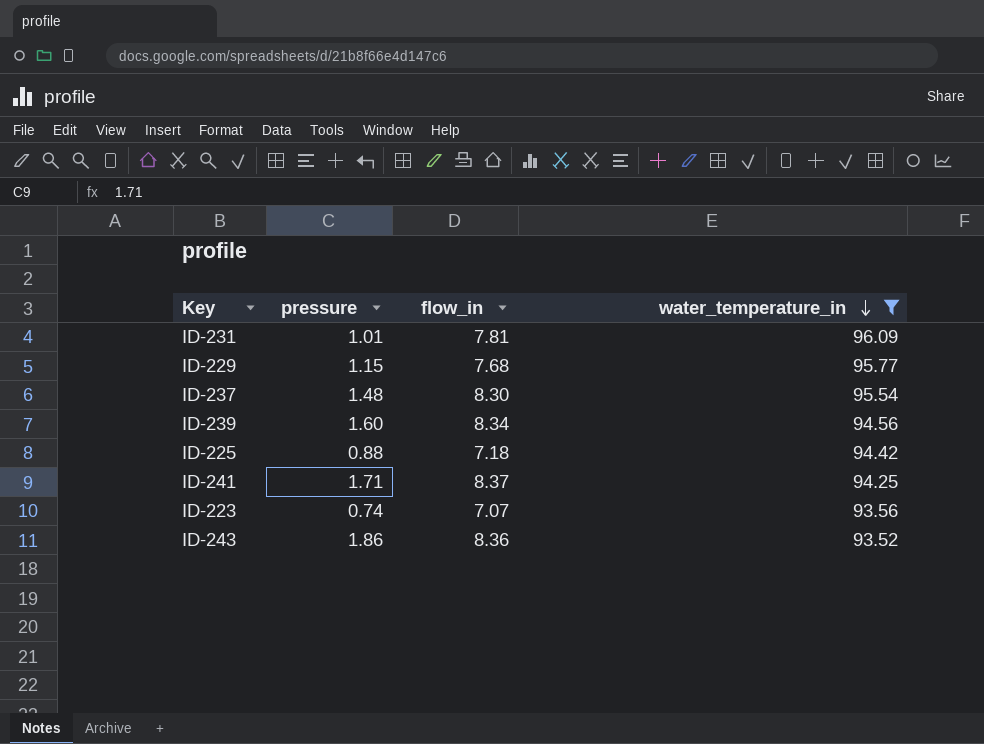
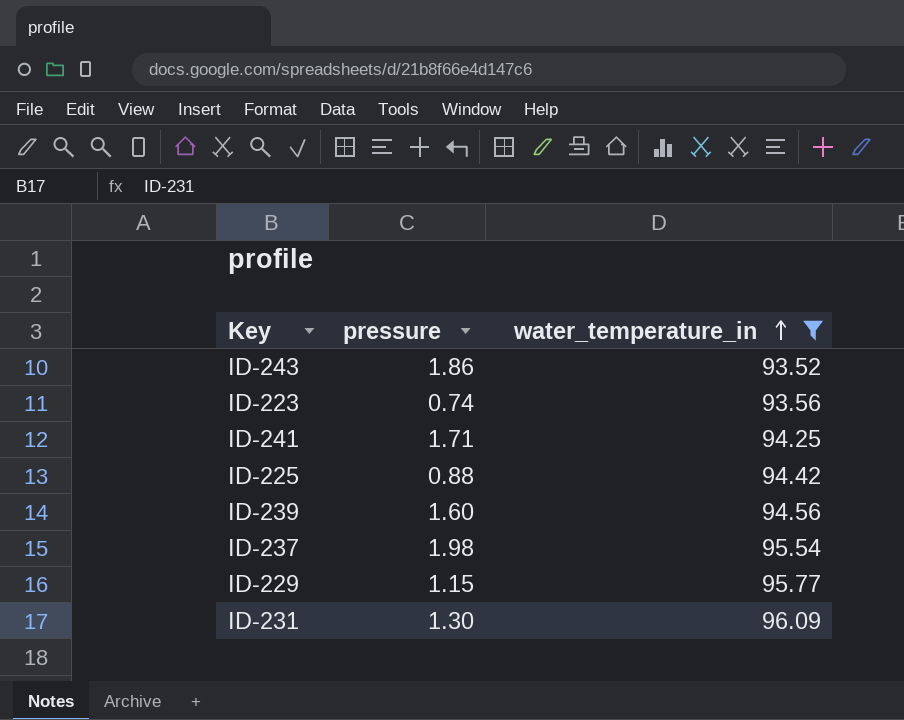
row order: water_temperature_in descending -> water_temperature_in ascending
column flow_in | position: 3 -> none
ID-237 | pressure: 1.48 -> 1.98
ID-231 | pressure: 1.01 -> 1.30

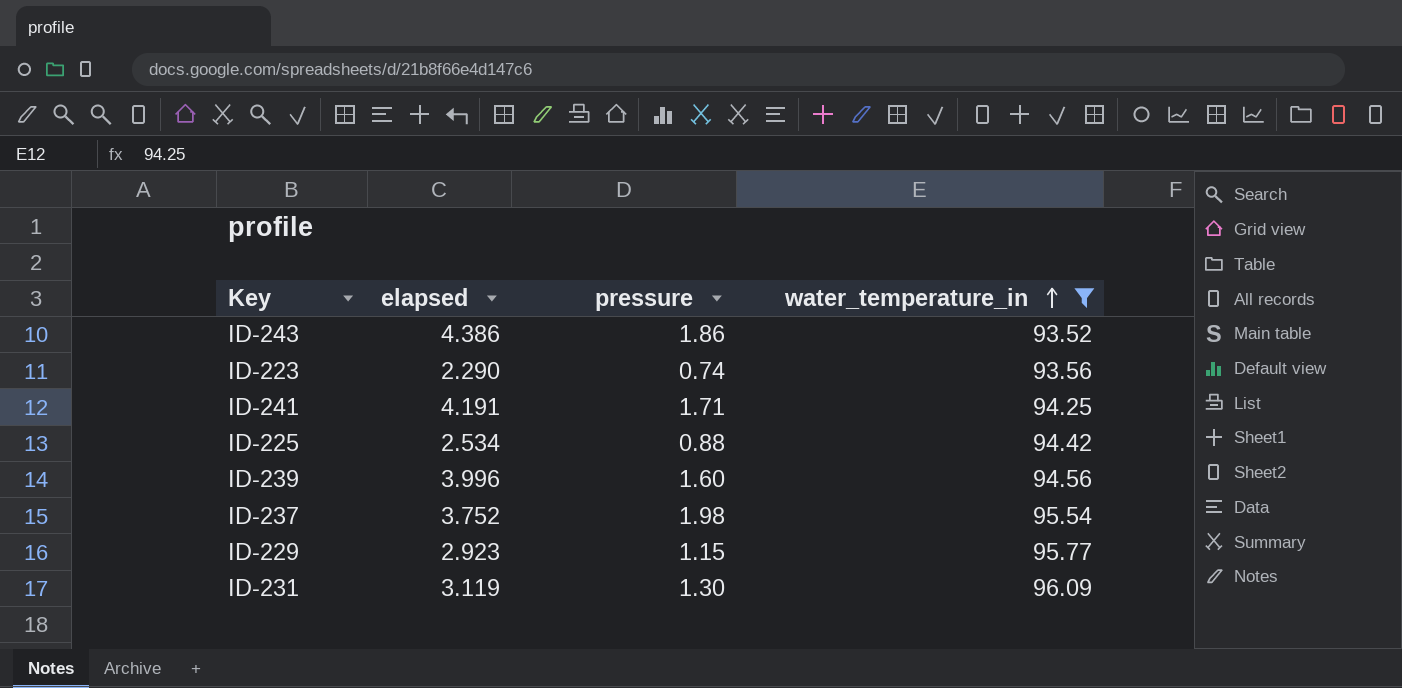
column elapsed | position: none -> 2

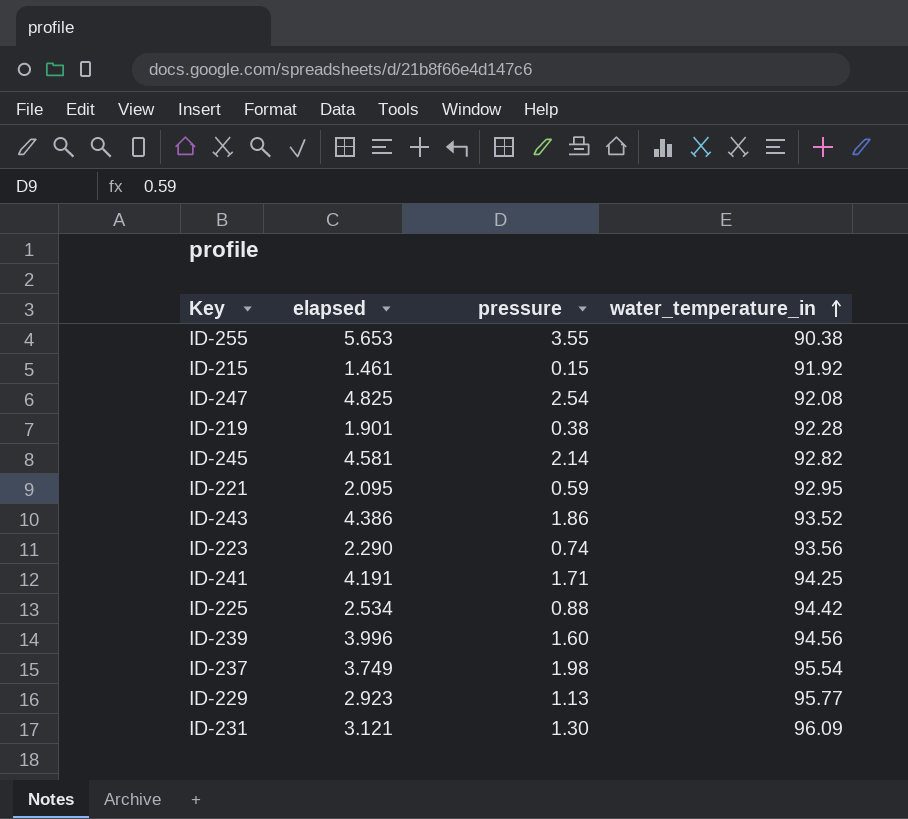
filter: water_temperature_in >= 93.52 -> none
ID-237 | elapsed: 3.752 -> 3.749
ID-229 | pressure: 1.15 -> 1.13
ID-231 | elapsed: 3.119 -> 3.121

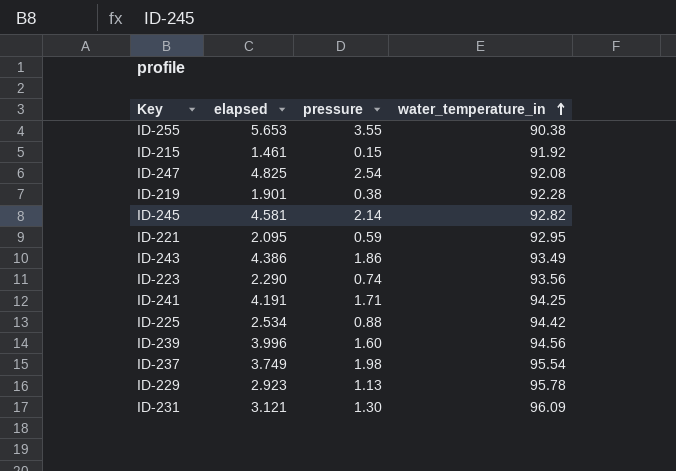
ID-243 | water_temperature_in: 93.52 -> 93.49
ID-229 | water_temperature_in: 95.77 -> 95.78

